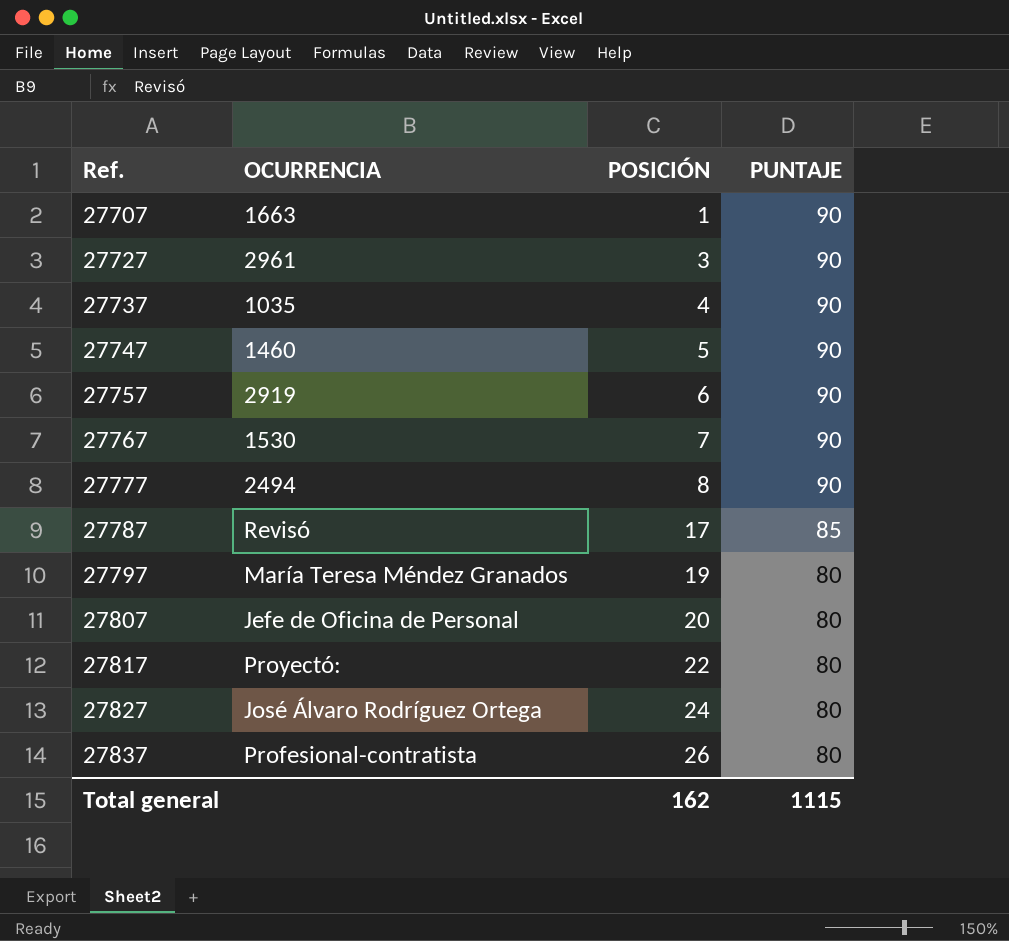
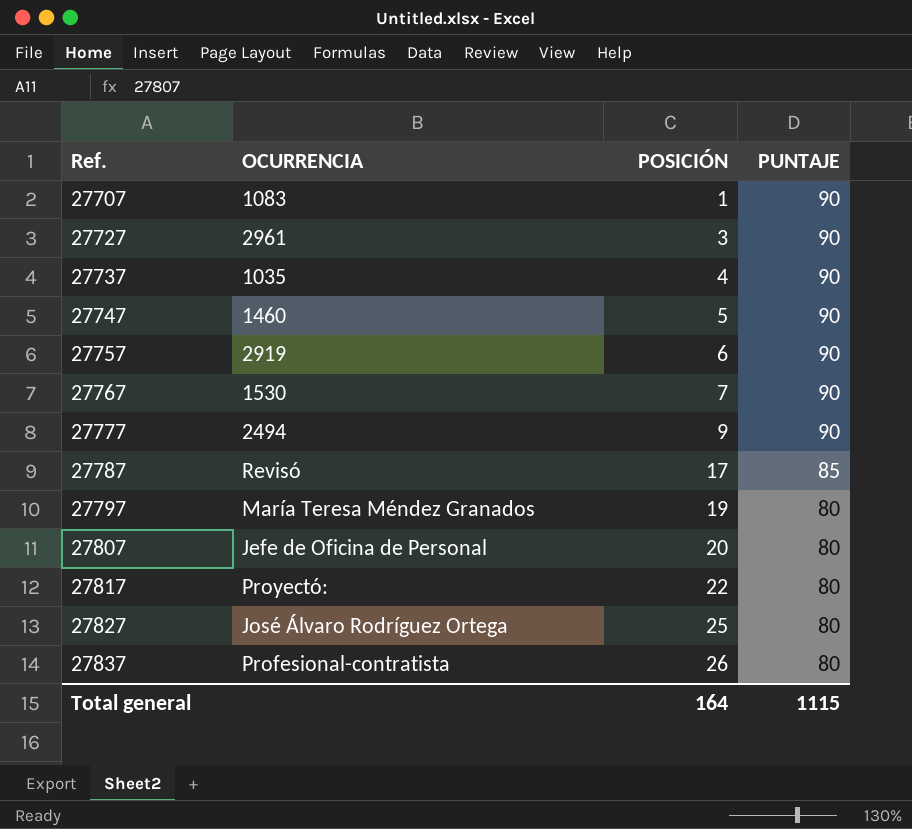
27707 | OCURRENCIA: 1663 -> 1083
27777 | POSICIÓN: 8 -> 9
27827 | POSICIÓN: 24 -> 25
Total general | POSICIÓN: 162 -> 164

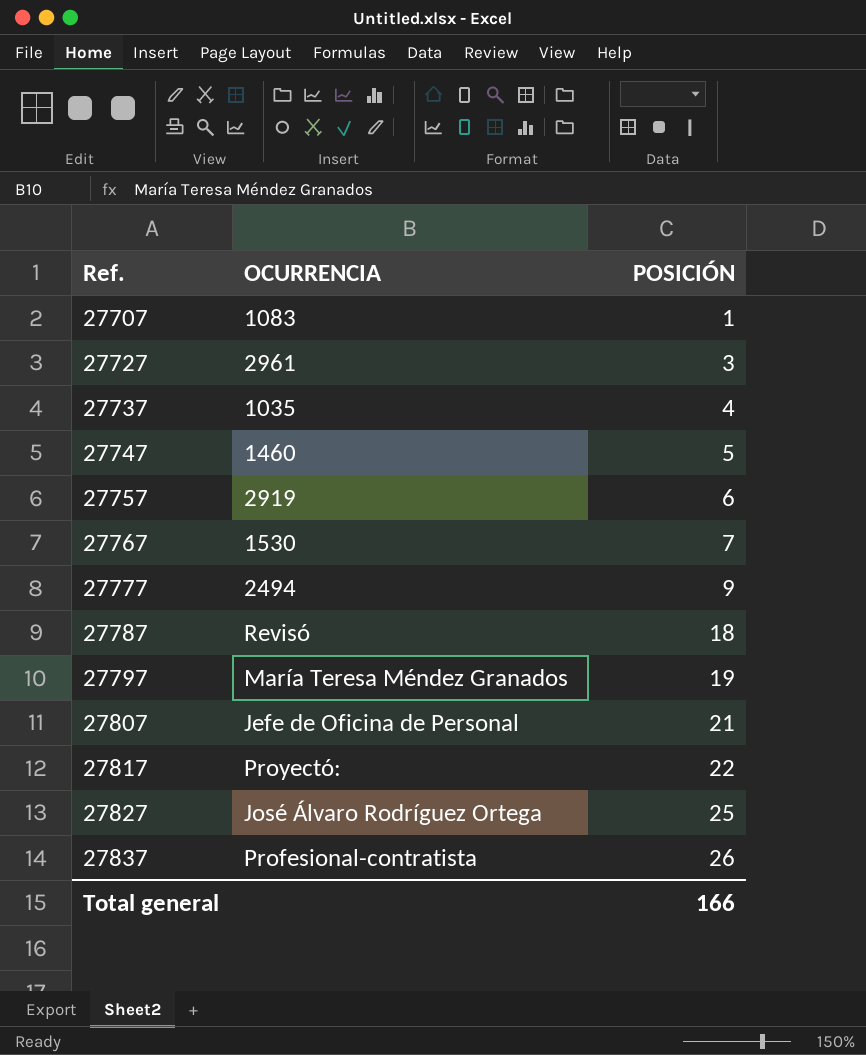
column PUNTAJE | position: 4 -> none
27787 | POSICIÓN: 17 -> 18
27807 | POSICIÓN: 20 -> 21
Total general | POSICIÓN: 164 -> 166

